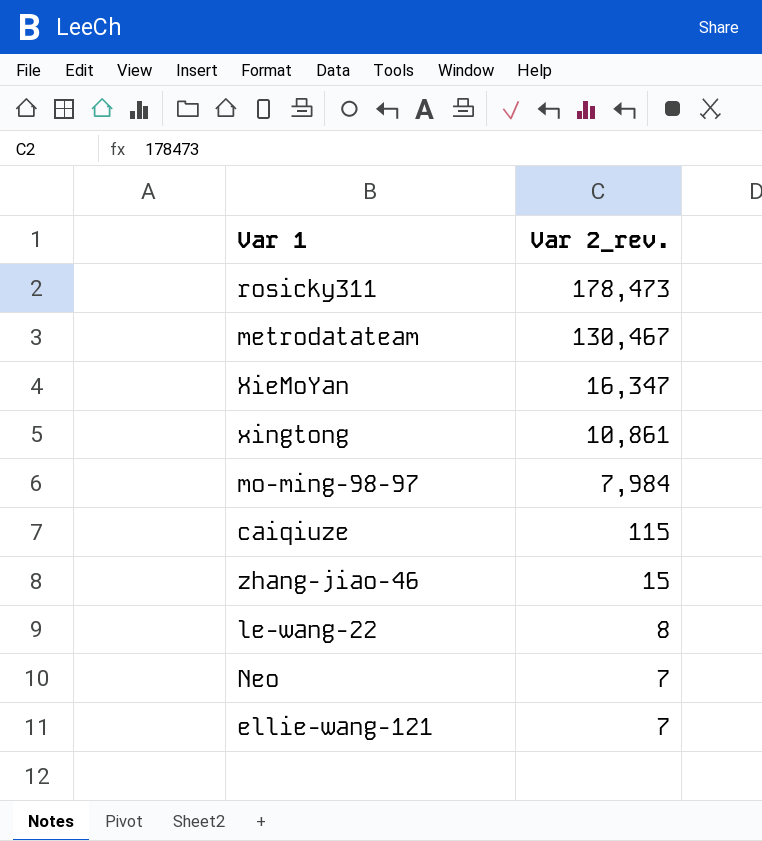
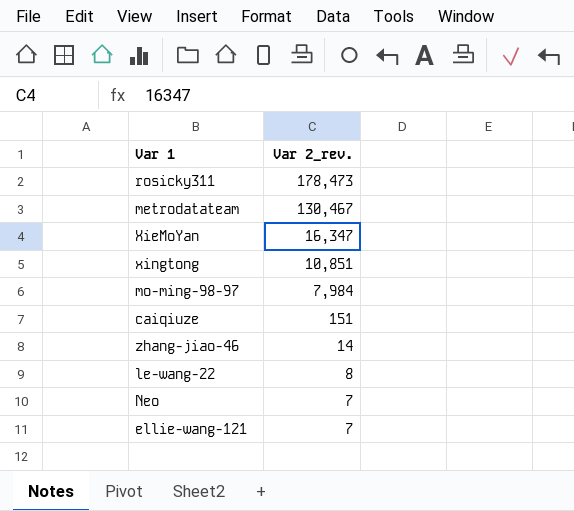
xingtong | Var 2_rev.: 10,861 -> 10,851
caiqiuze | Var 2_rev.: 115 -> 151
zhang-jiao-46 | Var 2_rev.: 15 -> 14

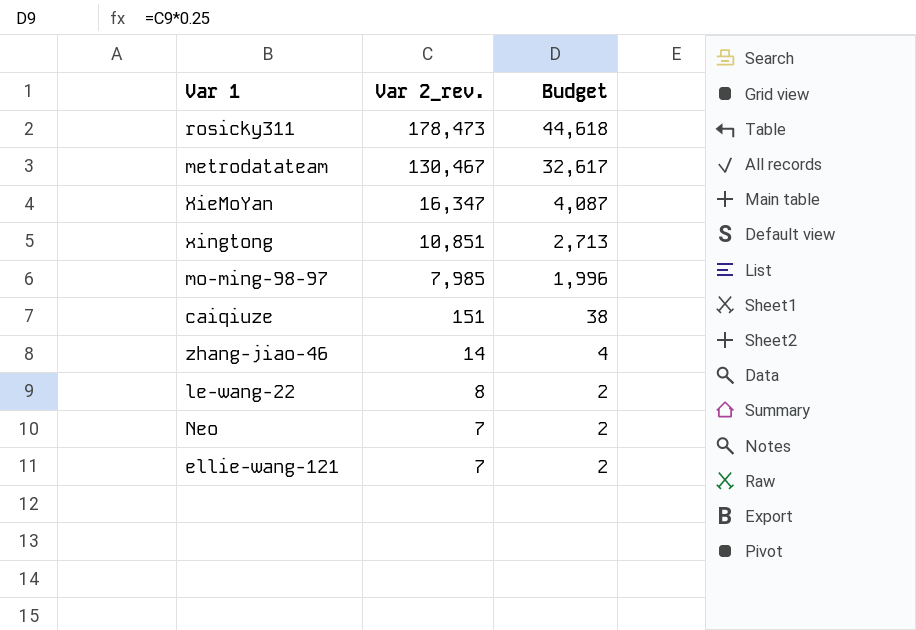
column Budget | formula: none -> [Var 2_rev.] * 0.25
mo-ming-98-97 | Var 2_rev.: 7,984 -> 7,985

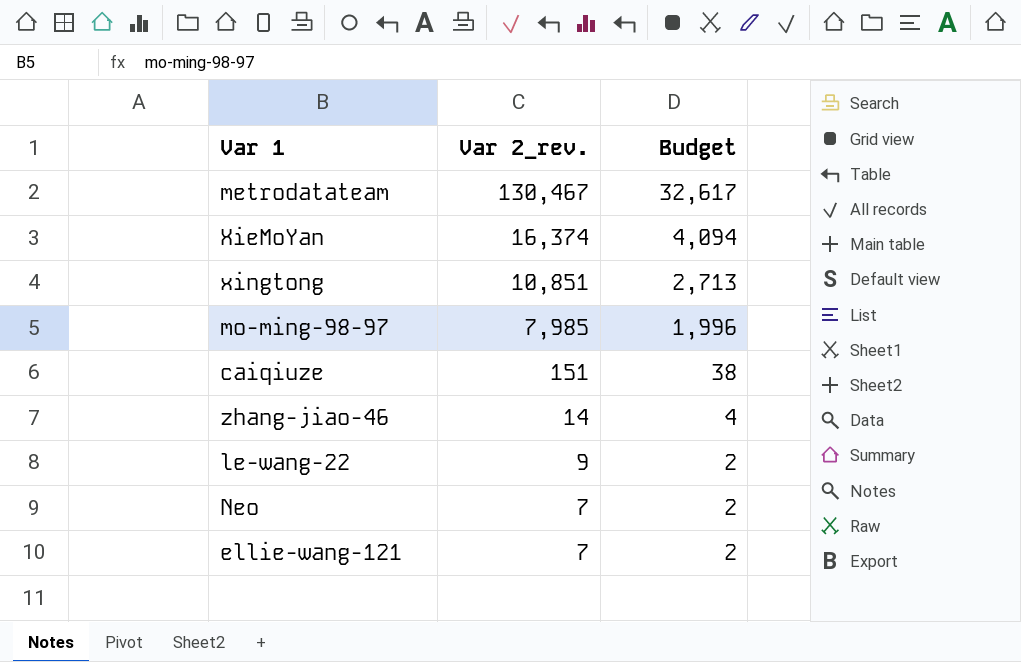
row rosicky311: 178,473 | 44,618 -> none
XieMoYan | Var 2_rev.: 16,347 -> 16,374
XieMoYan | Budget: 4,087 -> 4,094
le-wang-22 | Var 2_rev.: 8 -> 9

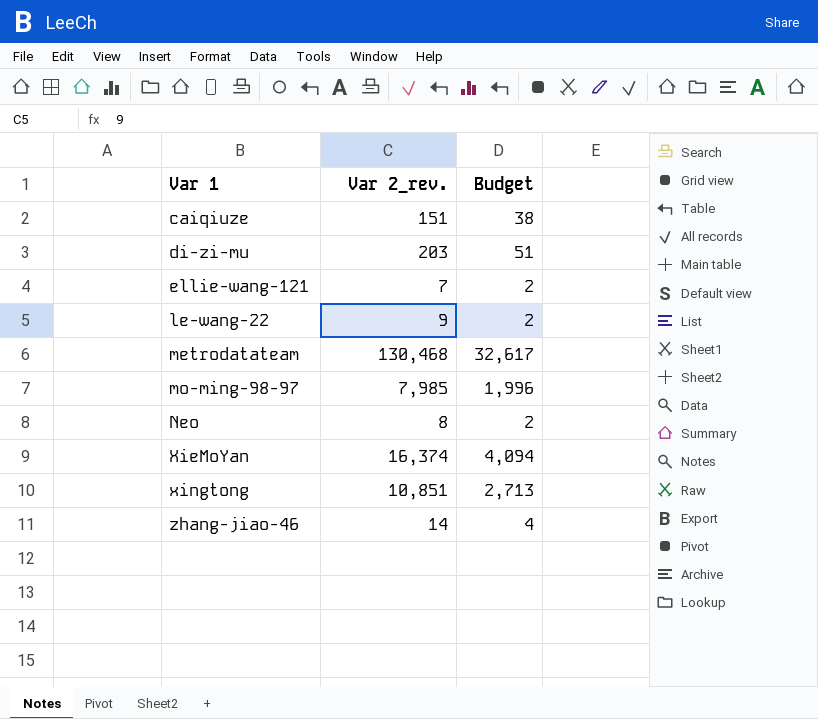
row order: Var 2_rev. descending -> Var 1 ascending
row di-zi-mu: none -> 203 | 51
metrodatateam | Var 2_rev.: 130,467 -> 130,468
Neo | Var 2_rev.: 7 -> 8

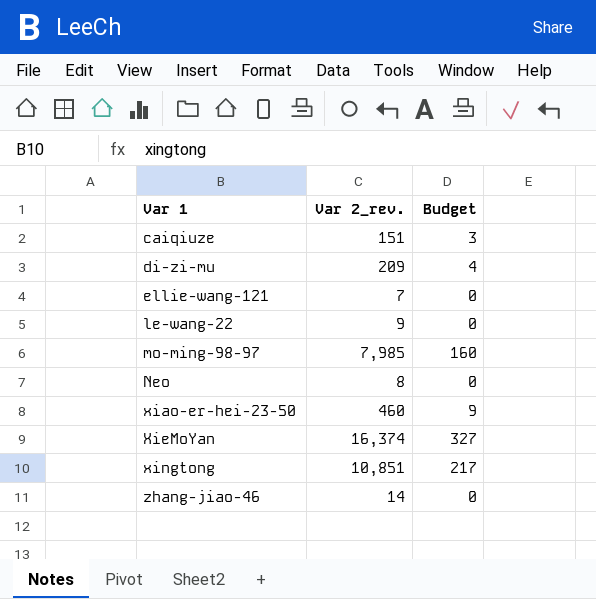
column Budget | formula: [Var 2_rev.] * 0.25 -> [Var 2_rev.] * 0.02
row metrodatateam: 130,468 | 32,617 -> none
di-zi-mu | Var 2_rev.: 203 -> 209
row xiao-er-hei-23-50: none -> 460 | 9

